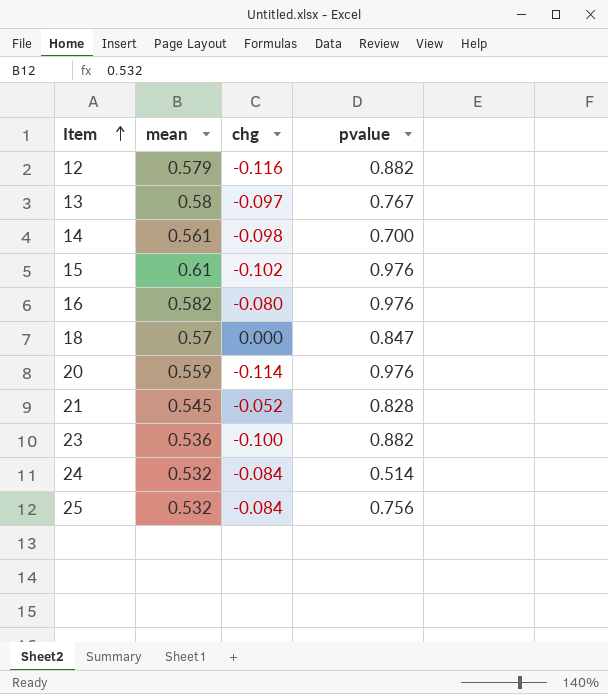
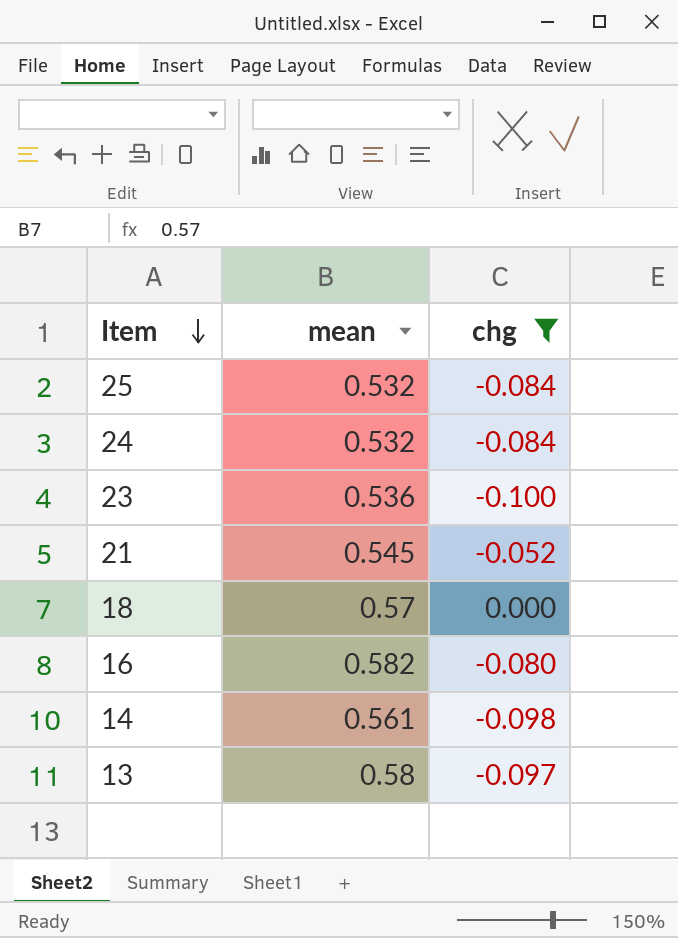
filter: none -> chg >= -0.100
row order: Item ascending -> Item descending
column pvalue | position: 4 -> none

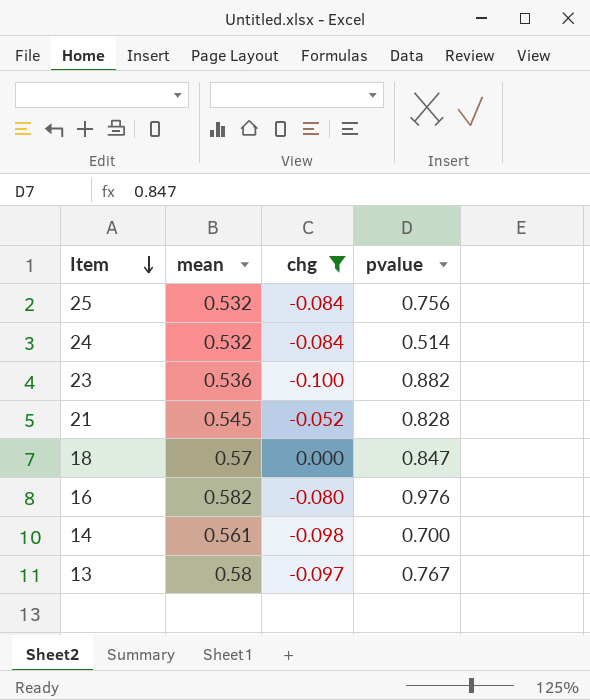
column pvalue | position: none -> 4

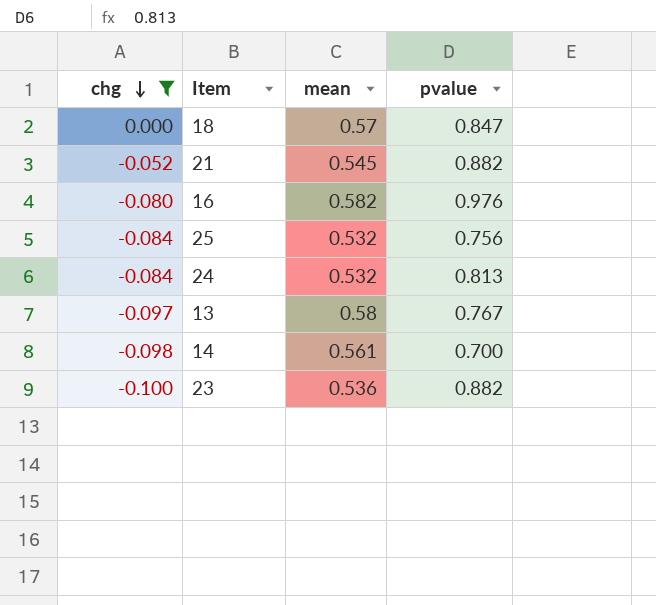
row order: Item descending -> chg descending
column chg | position: 3 -> 1
21 | pvalue: 0.828 -> 0.882
24 | pvalue: 0.514 -> 0.813

